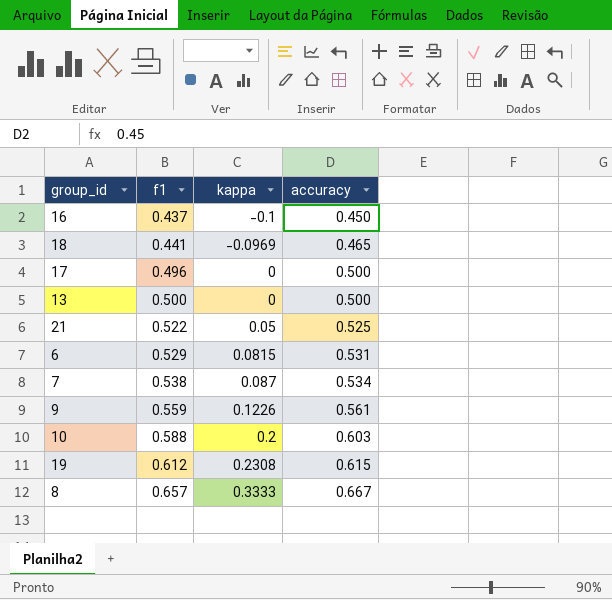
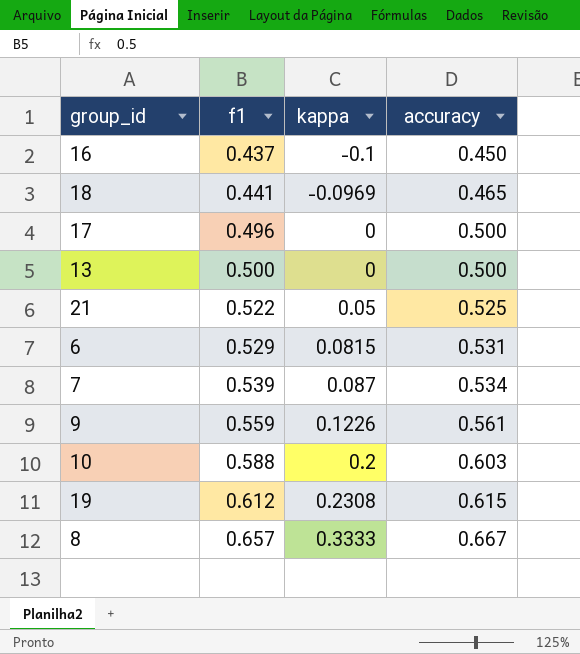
7 | f1: 0.538 -> 0.539

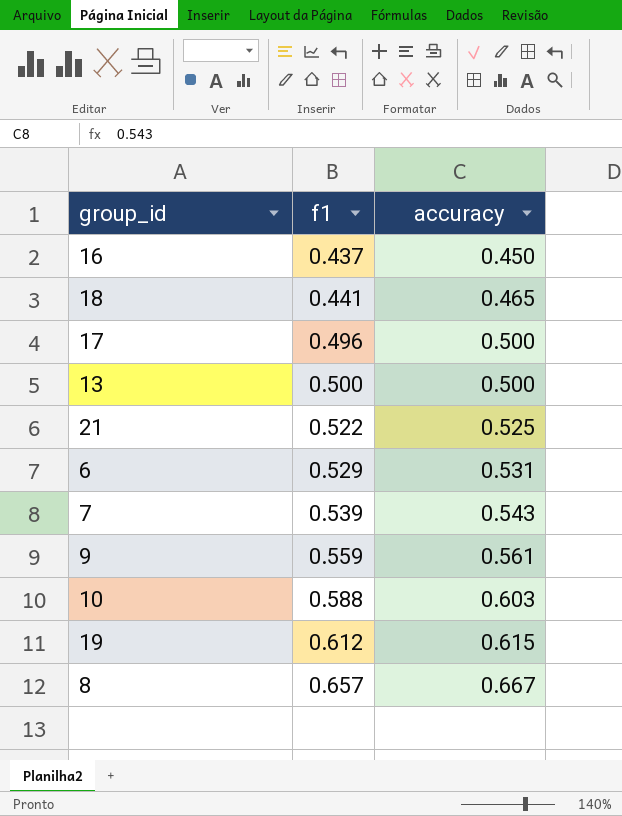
column kappa | position: 3 -> none
7 | accuracy: 0.534 -> 0.543

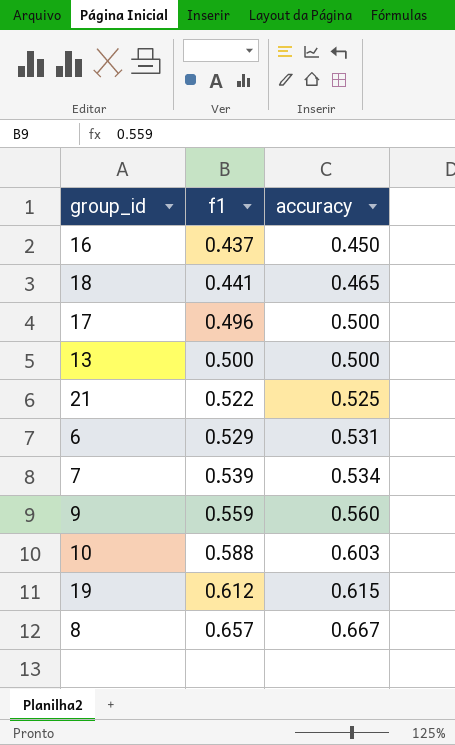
7 | accuracy: 0.543 -> 0.534
9 | accuracy: 0.561 -> 0.560

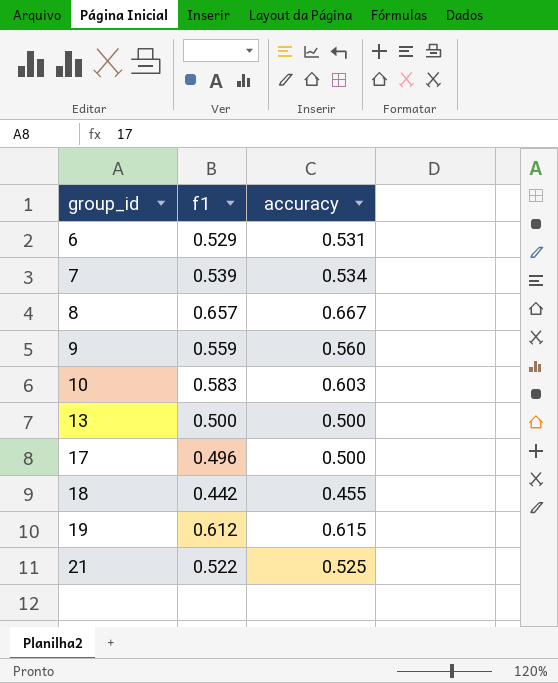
row order: f1 ascending -> group_id ascending
row 16: 0.437 | 0.450 -> none
10 | f1: 0.588 -> 0.583
18 | f1: 0.441 -> 0.442
18 | accuracy: 0.465 -> 0.455

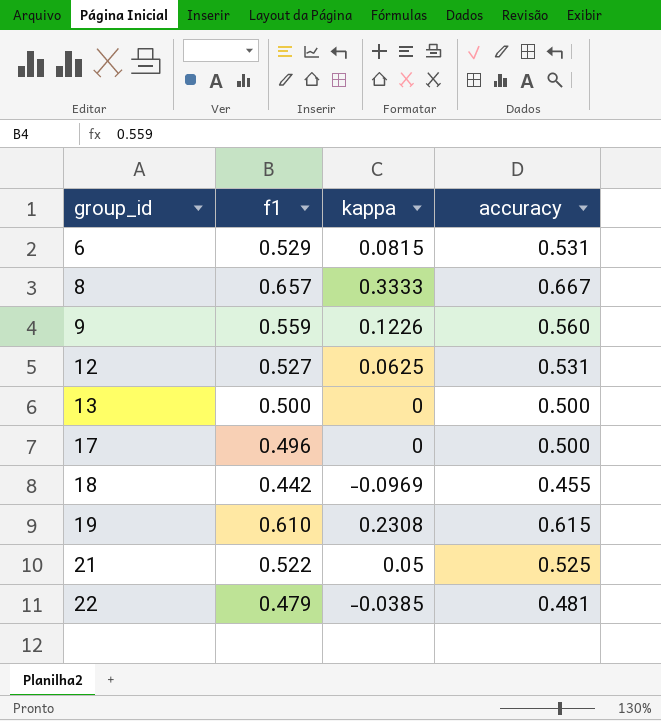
column kappa | position: none -> 3
row 7: 0.539 | 0.534 -> none
row 10: 0.583 | 0.603 -> none
row 12: none -> 0.527 | 0.0625 | 0.531
19 | f1: 0.612 -> 0.610
row 22: none -> 0.479 | -0.0385 | 0.481

